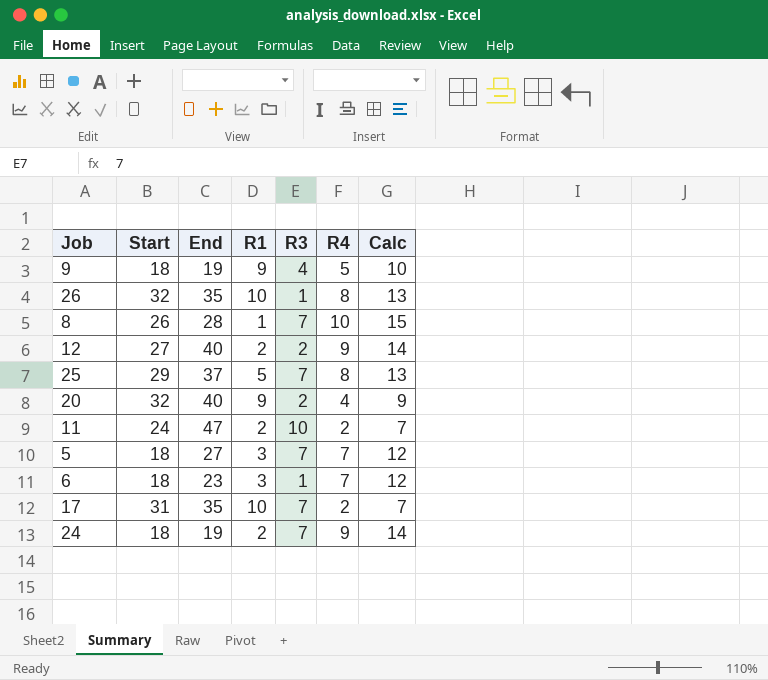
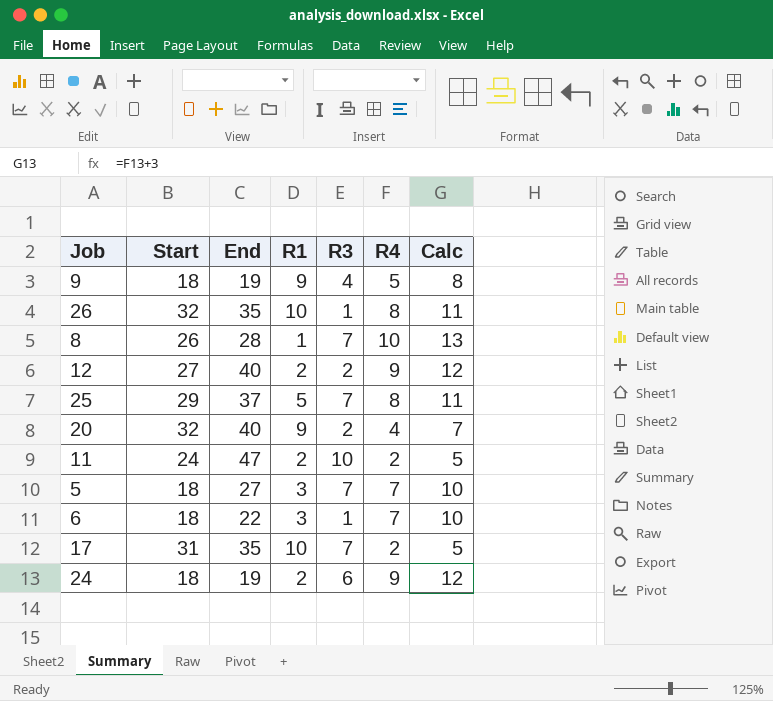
column Calc | formula: [R4] + 5 -> [R4] + 3
6 | End: 23 -> 22
24 | R3: 7 -> 6

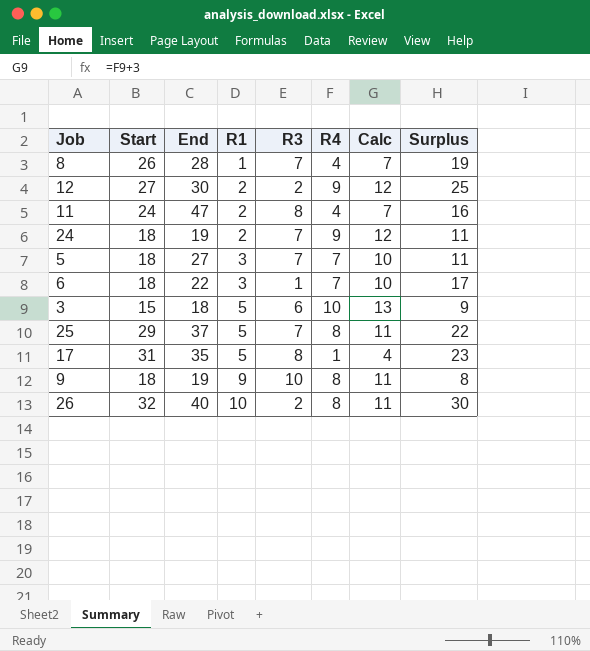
row order: none -> R1 ascending
column Surplus | formula: none -> [Start] - [R3]
row 20: 32 | 40 | 9 | 2 | 4 | 7 -> none
8 | R4: 10 -> 4
8 | Calc: 13 -> 7
12 | End: 40 -> 30
11 | R3: 10 -> 8
11 | R4: 2 -> 4
11 | Calc: 5 -> 7
24 | R3: 6 -> 7
row 3: none -> 15 | 18 | 5 | 6 | 10 | 13 | 9
17 | R1: 10 -> 5
17 | R3: 7 -> 8
17 | R4: 2 -> 1
17 | Calc: 5 -> 4
9 | R3: 4 -> 10
9 | R4: 5 -> 8
9 | Calc: 8 -> 11
26 | End: 35 -> 40
26 | R3: 1 -> 2

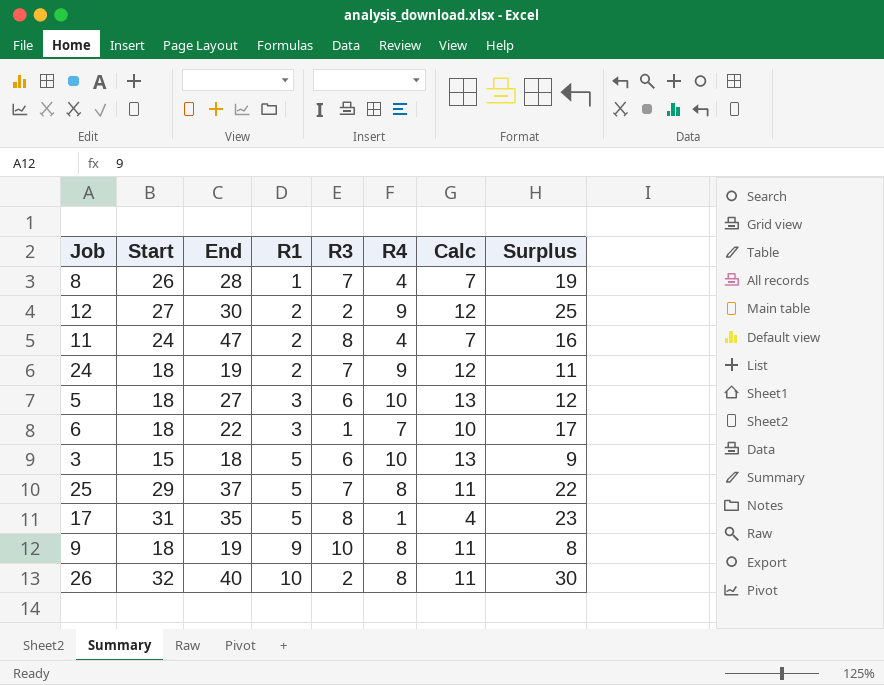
5 | R3: 7 -> 6
5 | R4: 7 -> 10
5 | Calc: 10 -> 13
5 | Surplus: 11 -> 12

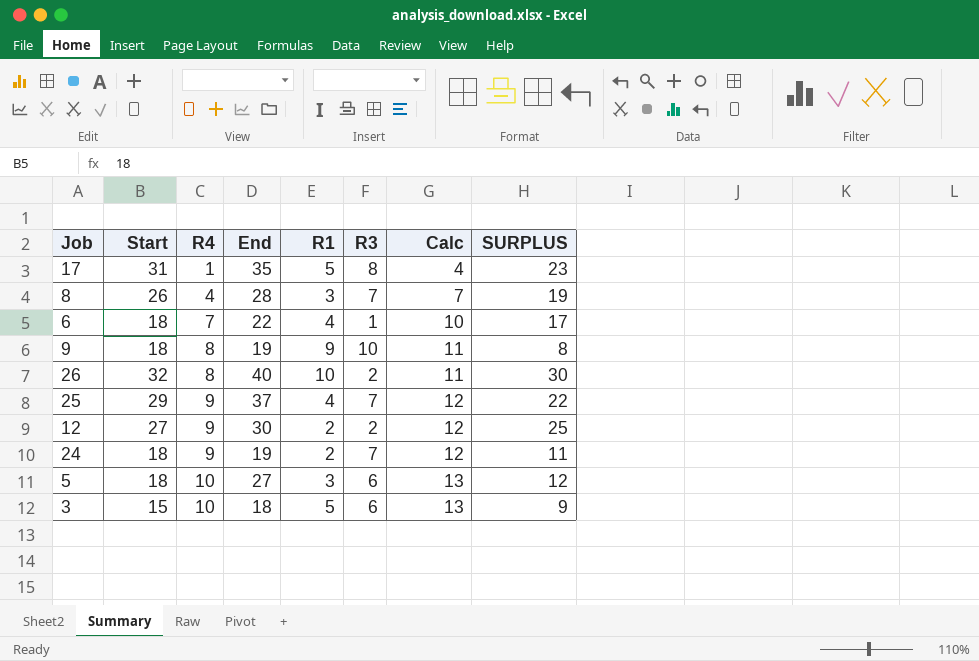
row order: R1 ascending -> R4 ascending
column R4 | position: 6 -> 3
column name: Surplus -> SURPLUS
row 11: 24 | 47 | 2 | 8 | 4 | 7 | 16 -> none
8 | R1: 1 -> 3
6 | R1: 3 -> 4
25 | R4: 8 -> 9
25 | R1: 5 -> 4
25 | Calc: 11 -> 12

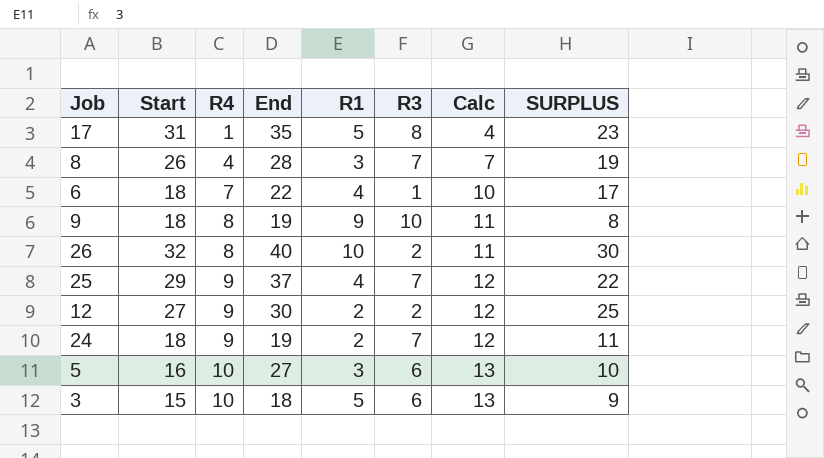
5 | Start: 18 -> 16
5 | SURPLUS: 12 -> 10

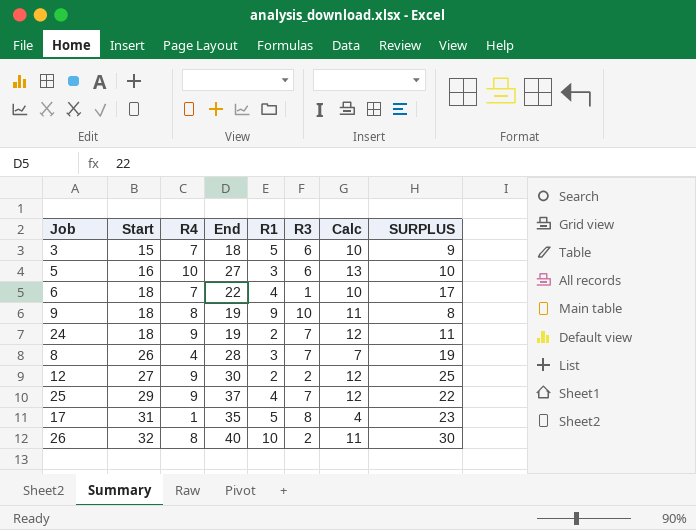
row order: R4 ascending -> Start ascending
3 | R4: 10 -> 7
3 | Calc: 13 -> 10

